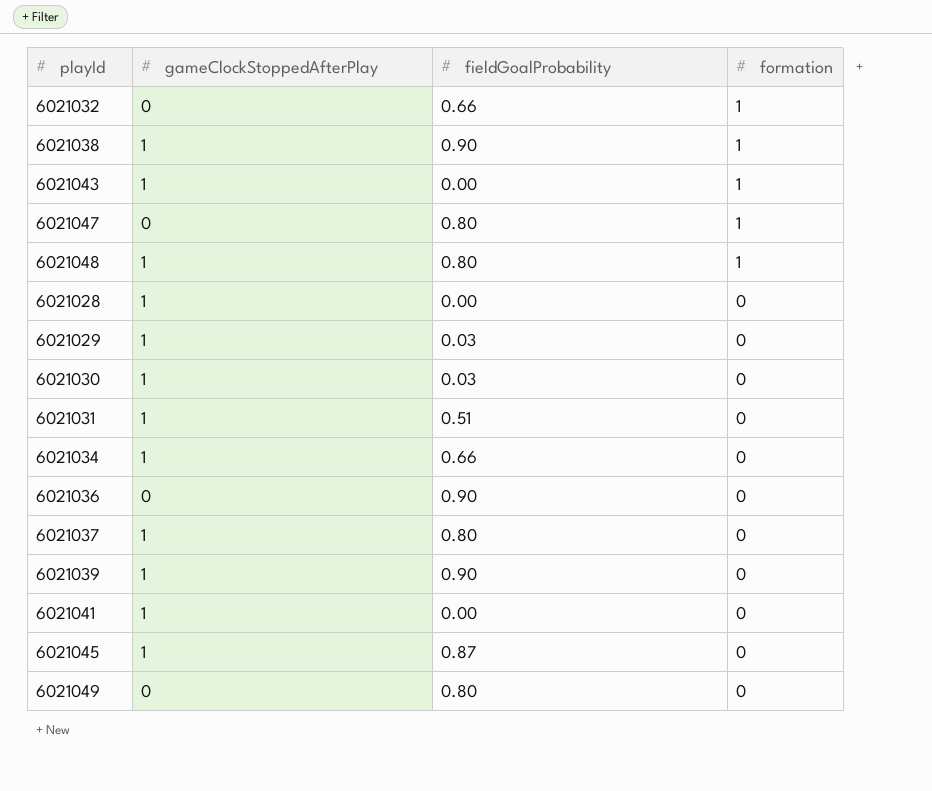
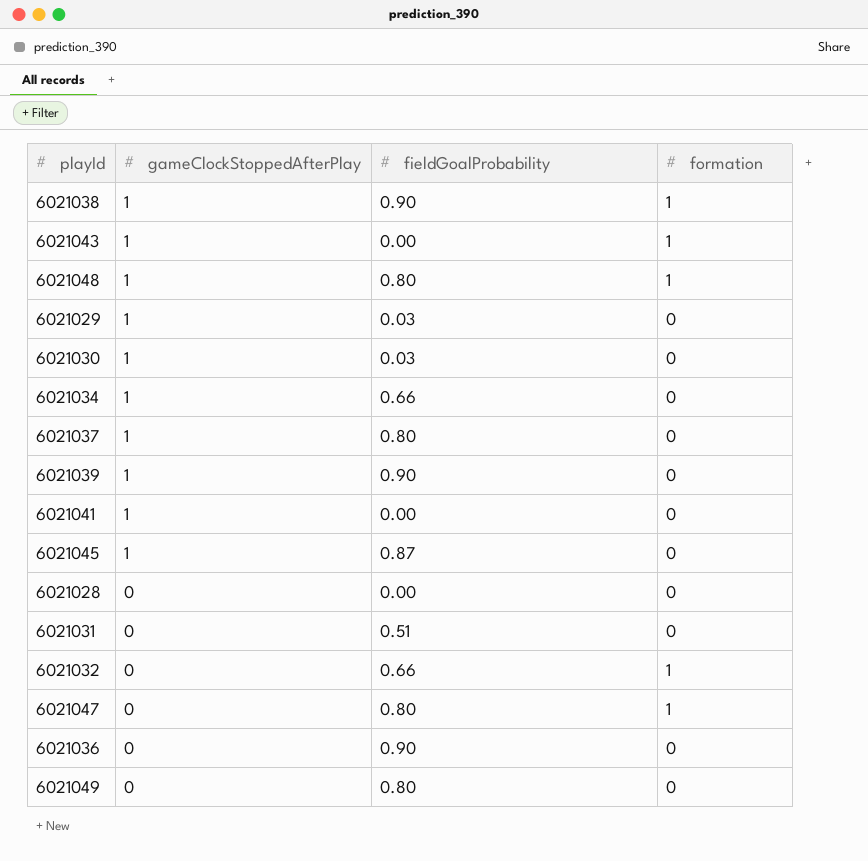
row order: formation descending -> gameClockStoppedAfterPlay descending
6021028 | gameClockStoppedAfterPlay: 1 -> 0
6021031 | gameClockStoppedAfterPlay: 1 -> 0

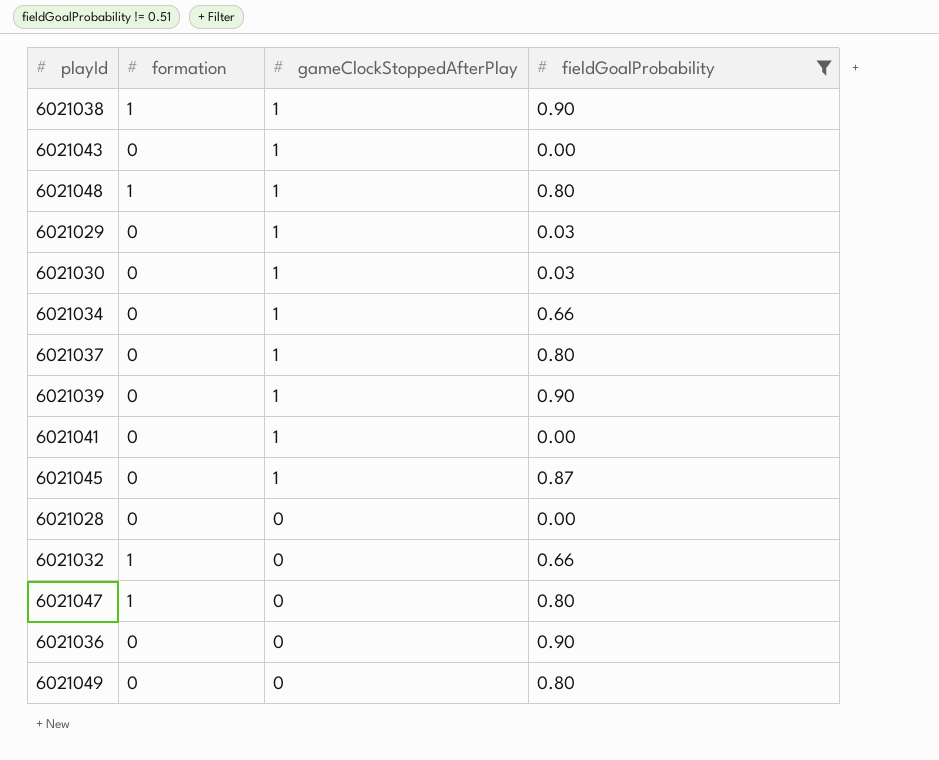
filter: none -> fieldGoalProbability != 0.51
column formation | position: 4 -> 2
6021043 | formation: 1 -> 0

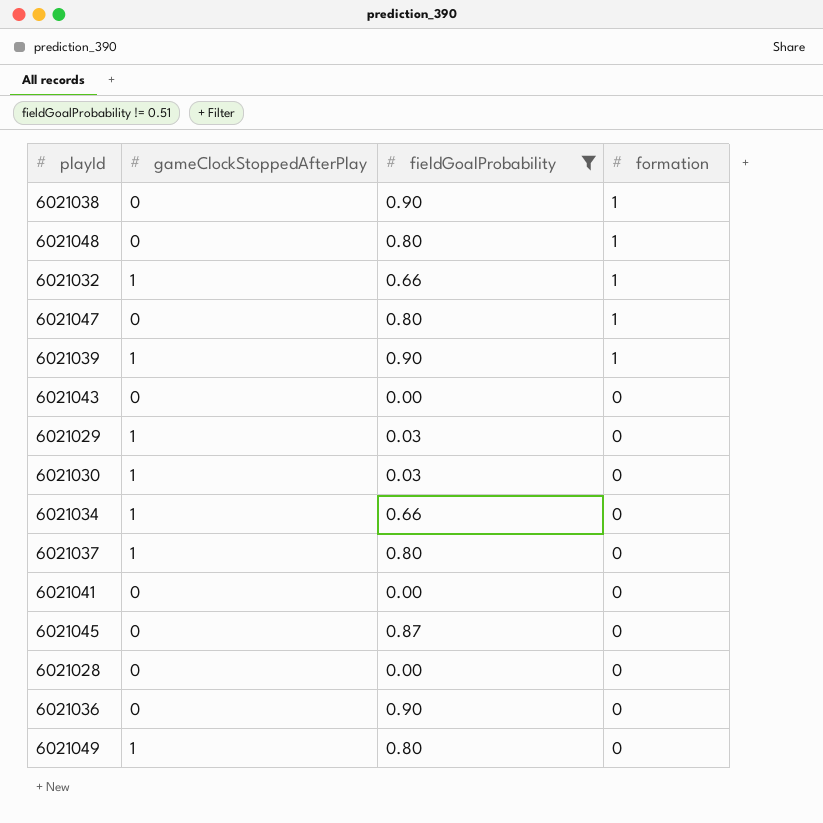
row order: gameClockStoppedAfterPlay descending -> formation descending
column formation | position: 2 -> 4
6021038 | gameClockStoppedAfterPlay: 1 -> 0
6021048 | gameClockStoppedAfterPlay: 1 -> 0
6021032 | gameClockStoppedAfterPlay: 0 -> 1
6021039 | formation: 0 -> 1
6021043 | gameClockStoppedAfterPlay: 1 -> 0
6021041 | gameClockStoppedAfterPlay: 1 -> 0
6021045 | gameClockStoppedAfterPlay: 1 -> 0
6021049 | gameClockStoppedAfterPlay: 0 -> 1

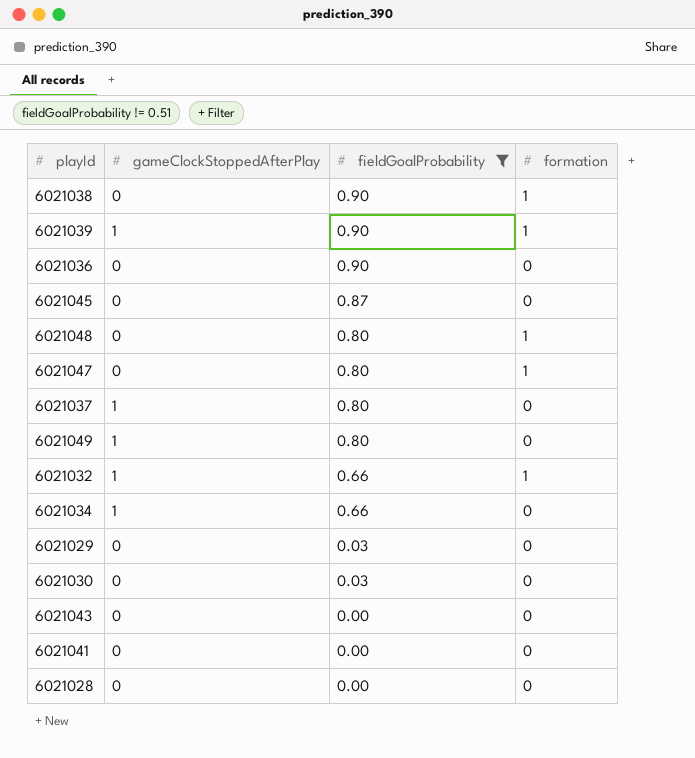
row order: formation descending -> fieldGoalProbability descending
6021029 | gameClockStoppedAfterPlay: 1 -> 0
6021030 | gameClockStoppedAfterPlay: 1 -> 0

